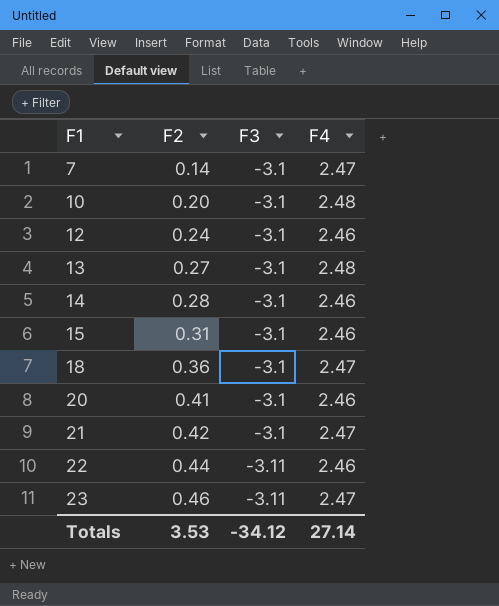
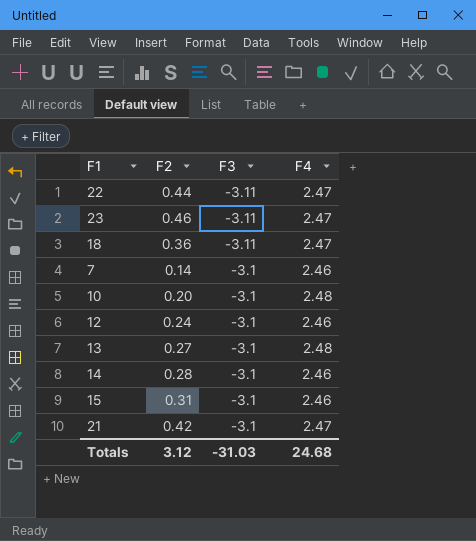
row order: F1 ascending -> F3 ascending
row 20: 0.41 | -3.1 | 2.46 -> none
22 | F4: 2.46 -> 2.47
18 | F3: -3.1 -> -3.11
7 | F4: 2.47 -> 2.46
Totals | F2: 3.53 -> 3.12
Totals | F3: -34.12 -> -31.03
Totals | F4: 27.14 -> 24.68

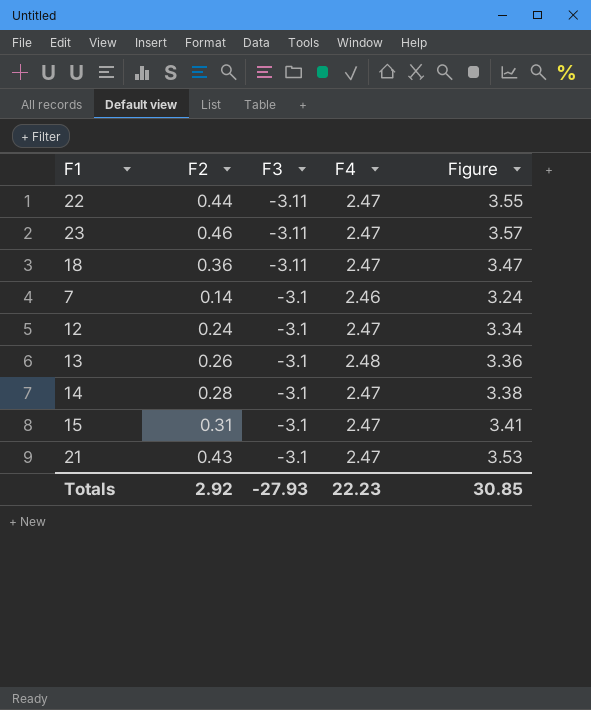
column Figure | formula: none -> [F2] - [F3]
row 10: 0.20 | -3.1 | 2.48 -> none
12 | F4: 2.46 -> 2.47
13 | F2: 0.27 -> 0.26
14 | F4: 2.46 -> 2.47
15 | F4: 2.46 -> 2.47
21 | F2: 0.42 -> 0.43
Totals | F2: 3.12 -> 2.92
Totals | F3: -31.03 -> -27.93
Totals | F4: 24.68 -> 22.23

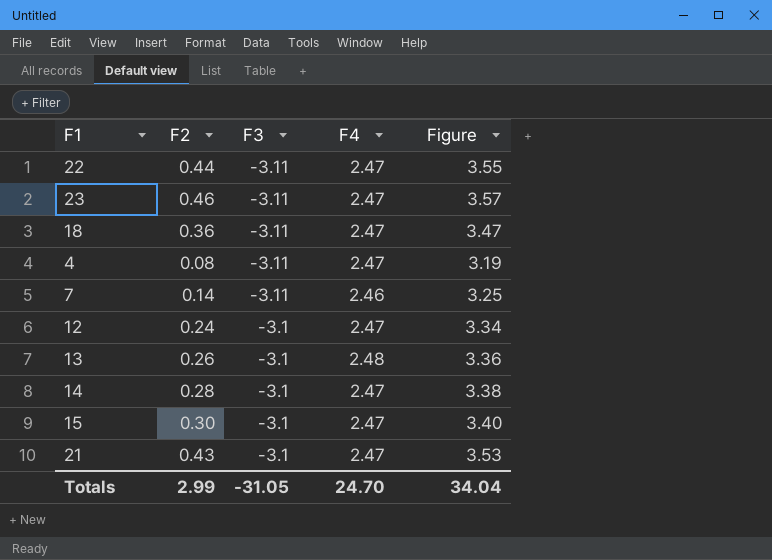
row 4: none -> 0.08 | -3.11 | 2.47 | 3.19
7 | F3: -3.1 -> -3.11
7 | Figure: 3.24 -> 3.25
15 | F2: 0.31 -> 0.30
15 | Figure: 3.41 -> 3.40
Totals | F2: 2.92 -> 2.99
Totals | F3: -27.93 -> -31.05
Totals | F4: 22.23 -> 24.70
Totals | Figure: 30.85 -> 34.04

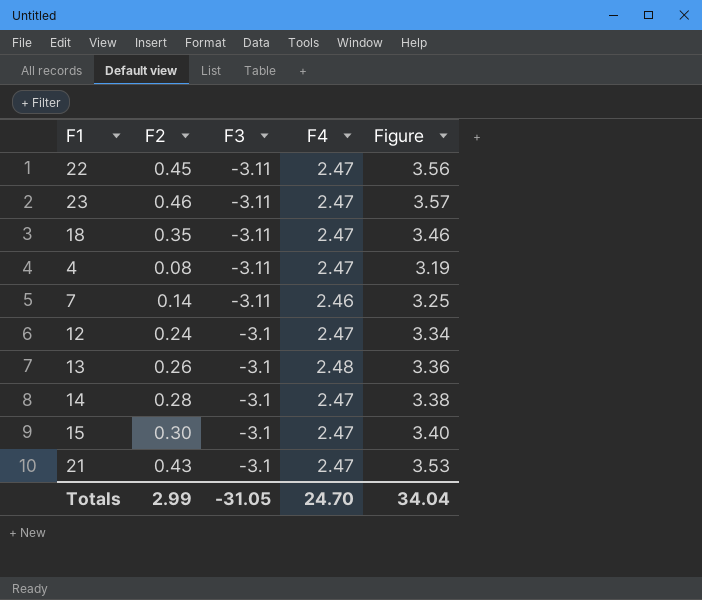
22 | F2: 0.44 -> 0.45
22 | Figure: 3.55 -> 3.56
18 | F2: 0.36 -> 0.35
18 | Figure: 3.47 -> 3.46

